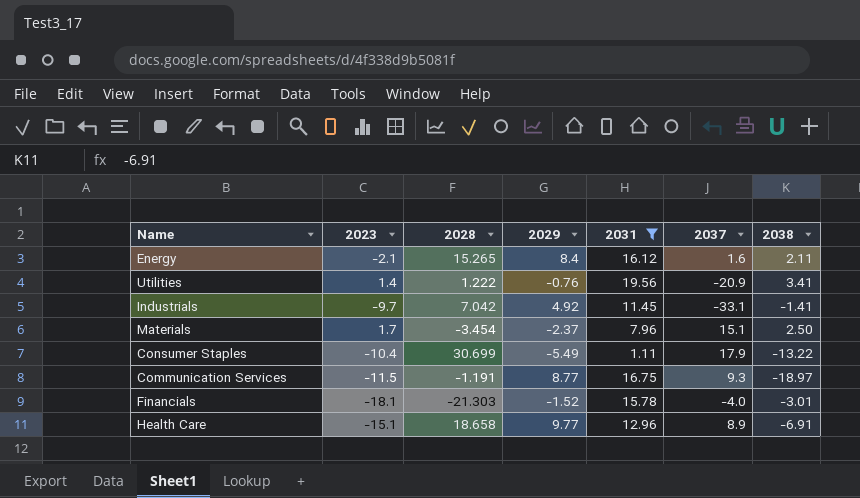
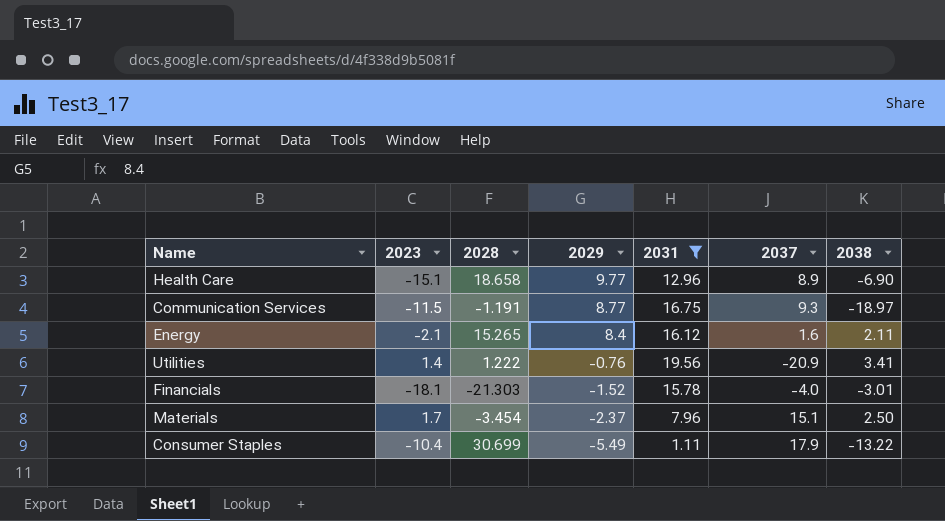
row order: none -> 2029 descending
row Industrials: -9.7 | 7.042 | 4.92 | 11.45 | -33.1 | -1.41 -> none
Health Care | 2038: -6.91 -> -6.90

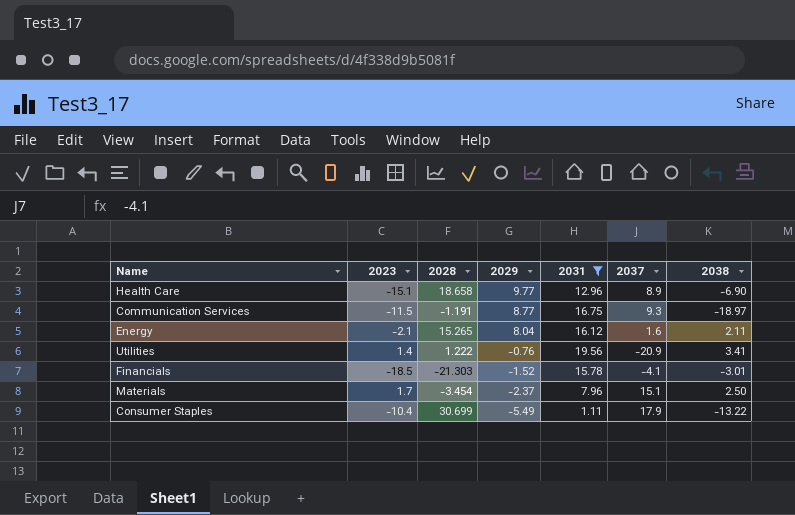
Energy | 2029: 8.4 -> 8.04
Financials | 2023: -18.1 -> -18.5
Financials | 2037: -4.0 -> -4.1

